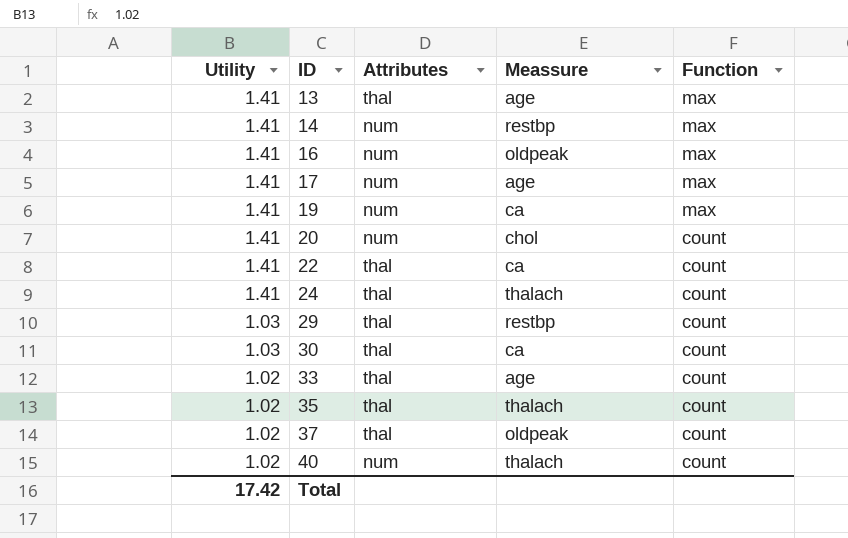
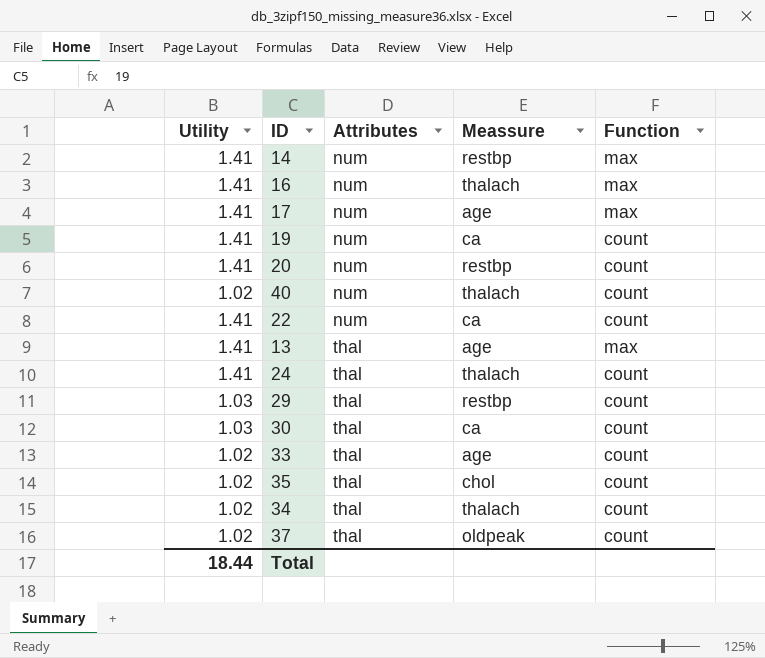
row order: Utility descending -> Attributes ascending
16 | Meassure: oldpeak -> thalach
19 | Function: max -> count
20 | Meassure: chol -> restbp
22 | Attributes: thal -> num
35 | Meassure: thalach -> chol
row 34: none -> 1.02 | thal | thalach | count
Total | Utility: 17.42 -> 18.44

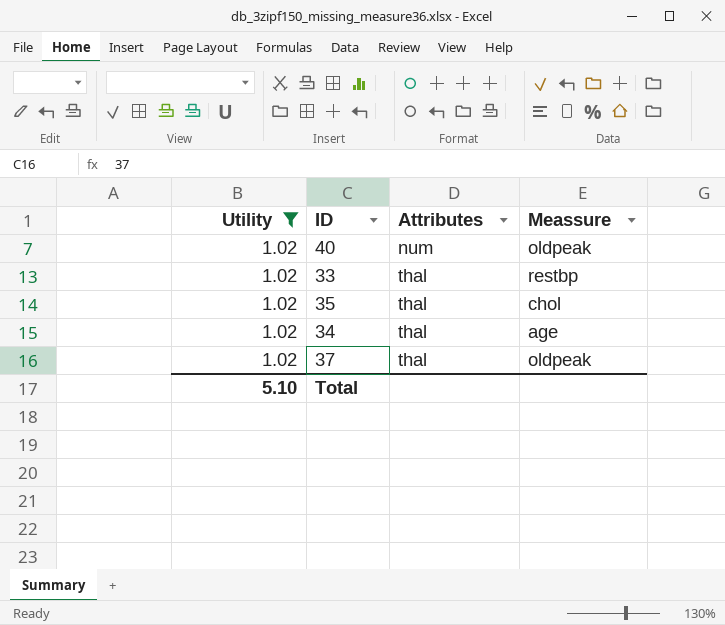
filter: none -> Utility = 1.02
column Function | position: 5 -> none
40 | Meassure: thalach -> oldpeak
33 | Meassure: age -> restbp
34 | Meassure: thalach -> age
Total | Utility: 18.44 -> 5.10

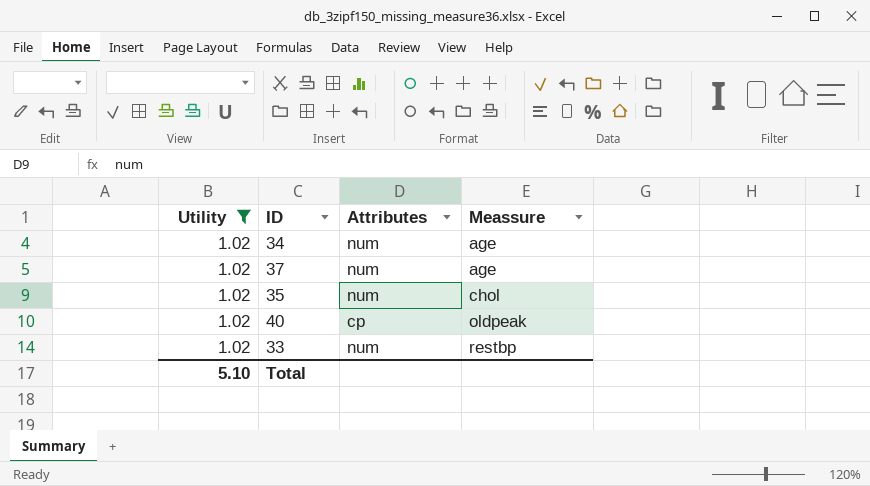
row order: Attributes ascending -> Meassure ascending
34 | Attributes: thal -> num
37 | Attributes: thal -> num
37 | Meassure: oldpeak -> age
35 | Attributes: thal -> num
40 | Attributes: num -> cp
33 | Attributes: thal -> num

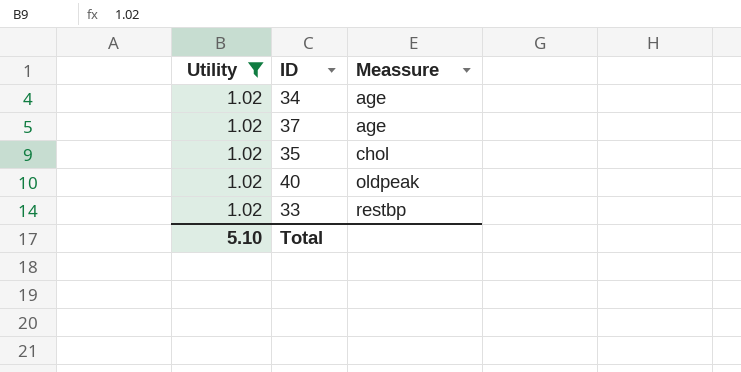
column Attributes | position: 3 -> none

